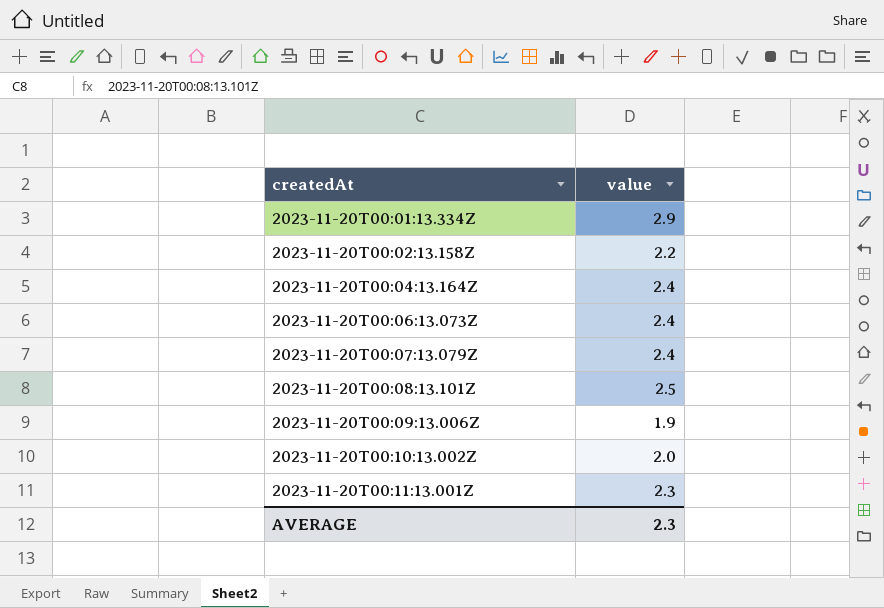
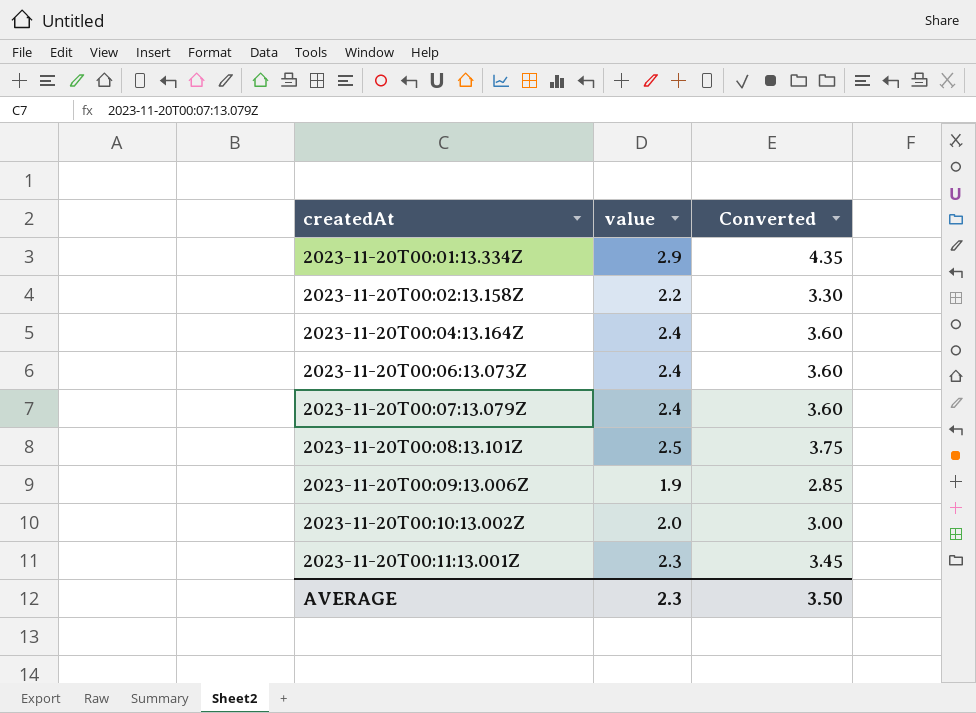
column Converted | formula: none -> [value] * 1.5

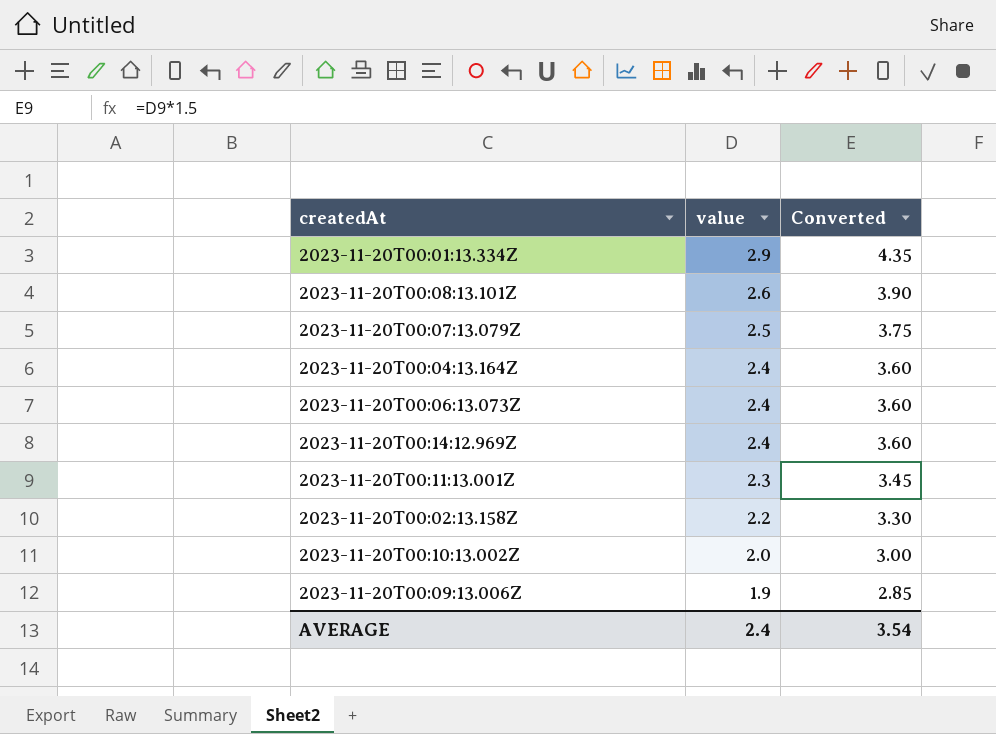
row order: createdAt ascending -> value descending
2023-11-20T00:08:13.101Z | value: 2.5 -> 2.6
2023-11-20T00:08:13.101Z | Converted: 3.75 -> 3.90
2023-11-20T00:07:13.079Z | value: 2.4 -> 2.5
2023-11-20T00:07:13.079Z | Converted: 3.60 -> 3.75
row 2023-11-20T00:14:12.969Z: none -> 2.4 | 3.60
AVERAGE | value: 2.3 -> 2.4
AVERAGE | Converted: 3.50 -> 3.54

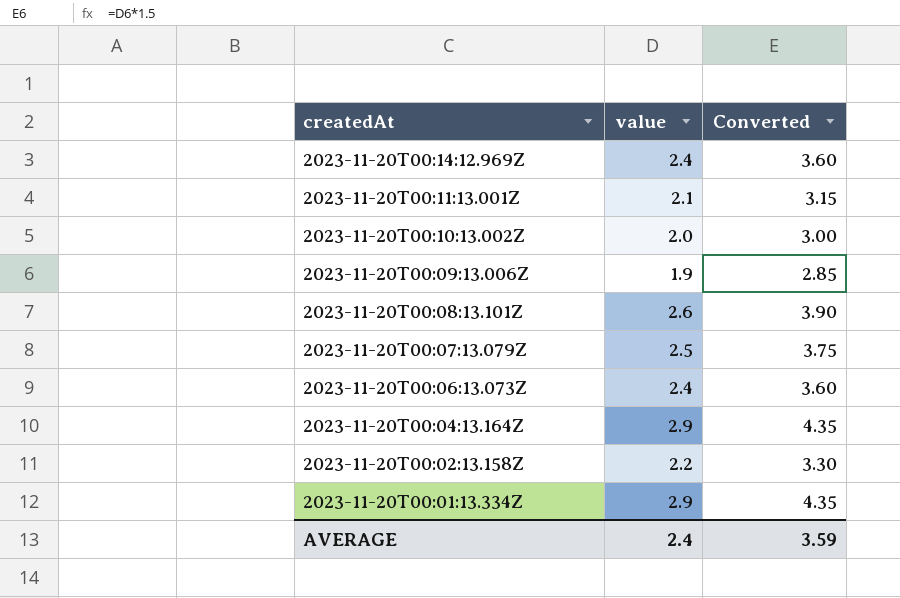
row order: value descending -> createdAt descending
2023-11-20T00:11:13.001Z | value: 2.3 -> 2.1
2023-11-20T00:11:13.001Z | Converted: 3.45 -> 3.15
2023-11-20T00:04:13.164Z | value: 2.4 -> 2.9
2023-11-20T00:04:13.164Z | Converted: 3.60 -> 4.35
AVERAGE | Converted: 3.54 -> 3.59

